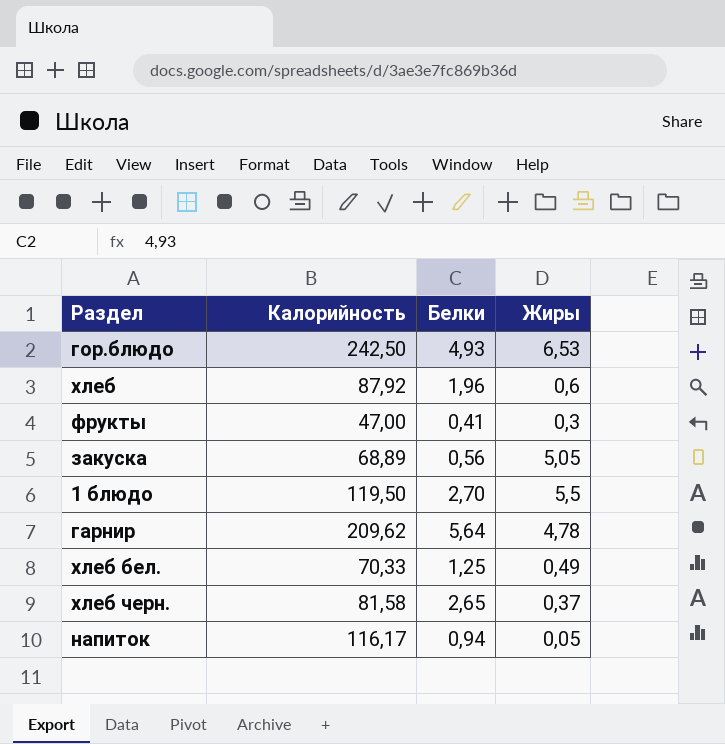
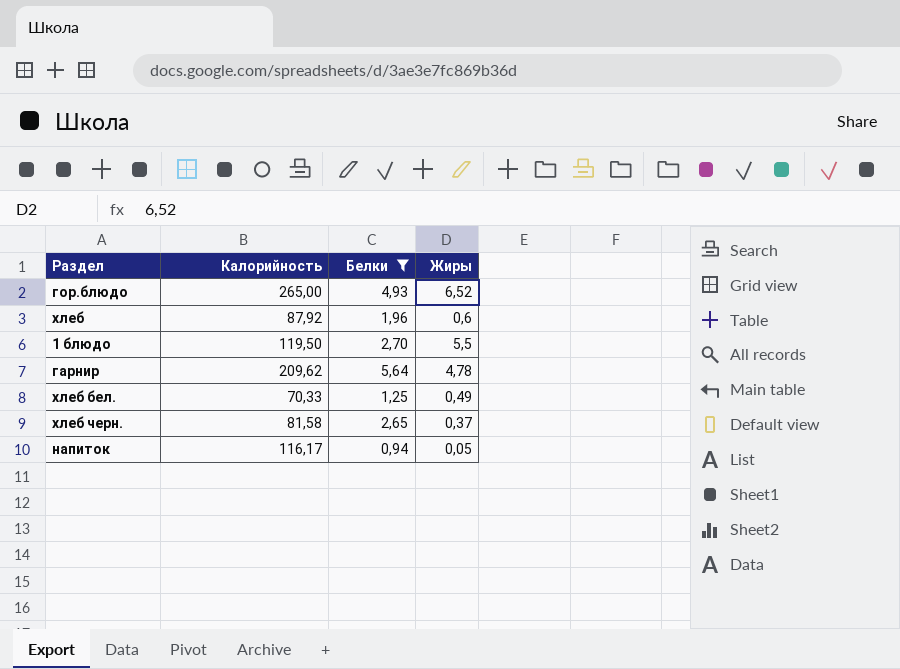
filter: none -> Белки >= 0,94
гор.блюдо | Калорийность: 242,50 -> 265,00
гор.блюдо | Жиры: 6,53 -> 6,52

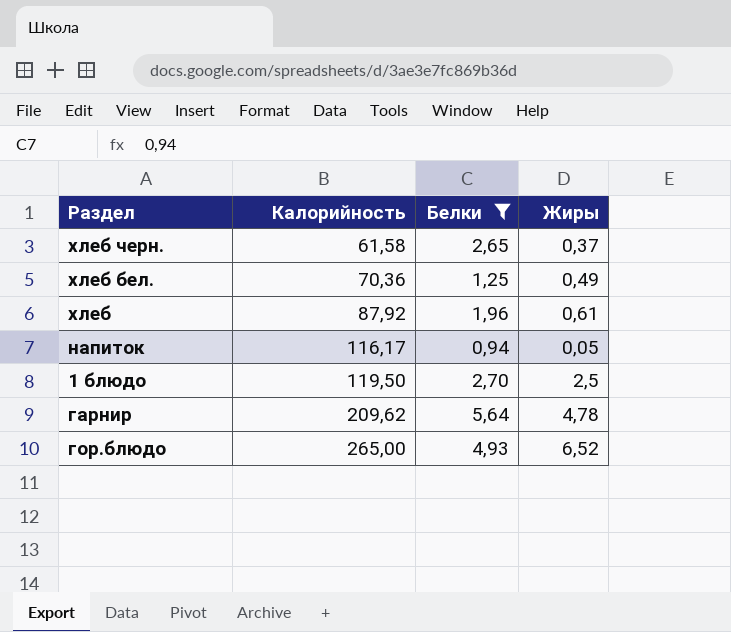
row order: none -> Калорийность ascending
хлеб черн. | Калорийность: 81,58 -> 61,58
хлеб бел. | Калорийность: 70,33 -> 70,36
хлеб | Жиры: 0,6 -> 0,61
1 блюдо | Жиры: 5,5 -> 2,5

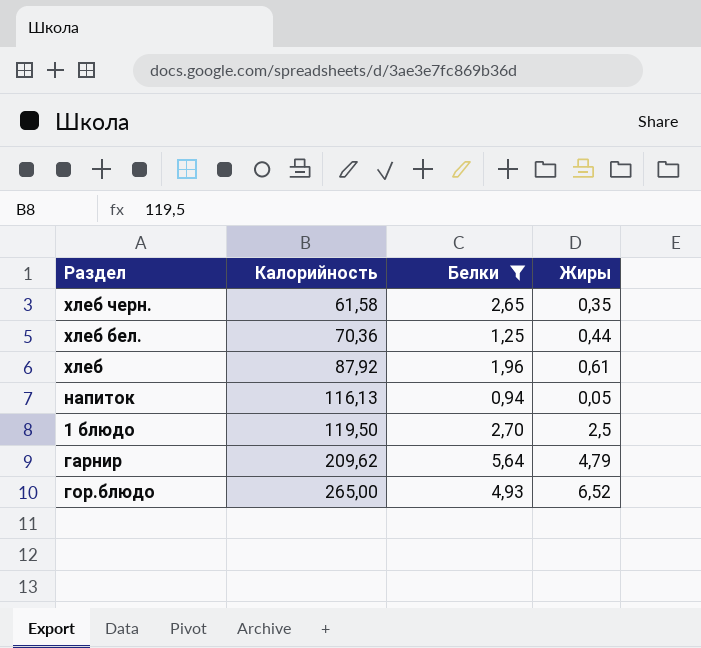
хлеб черн. | Жиры: 0,37 -> 0,35
хлеб бел. | Жиры: 0,49 -> 0,44
напиток | Калорийность: 116,17 -> 116,13
гарнир | Жиры: 4,78 -> 4,79

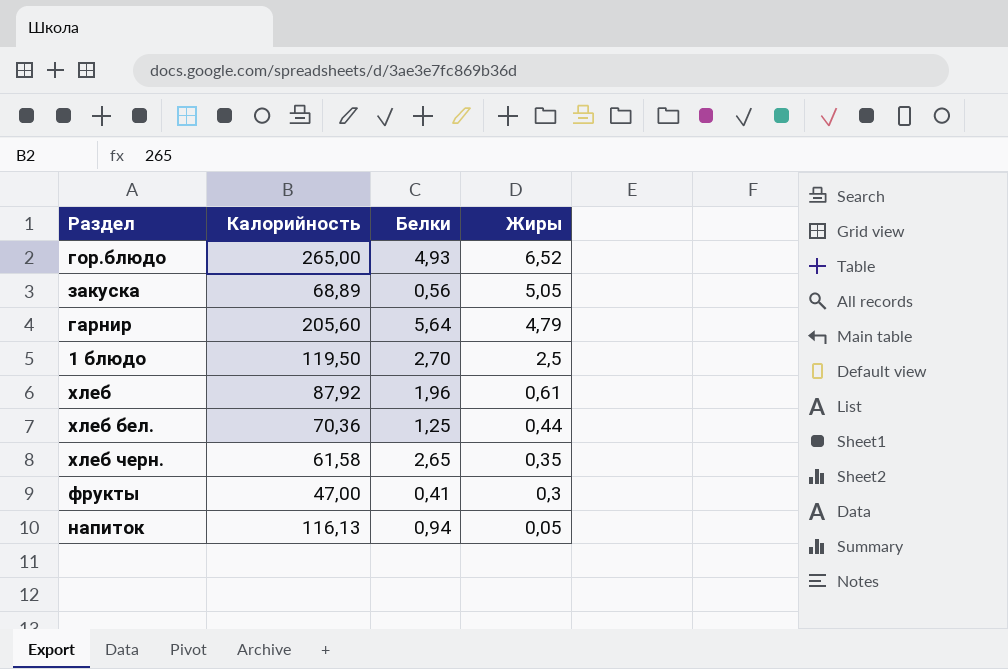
filter: Белки >= 0,94 -> none
row order: Калорийность ascending -> Жиры descending
гарнир | Калорийность: 209,62 -> 205,60

